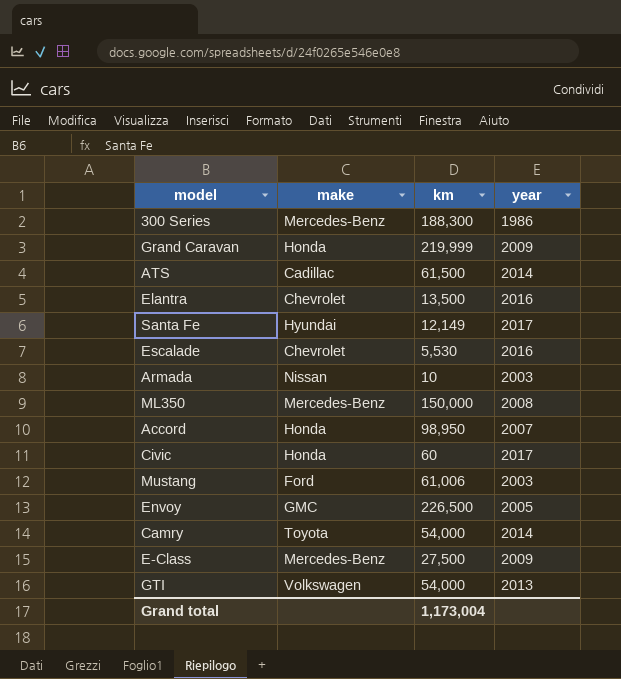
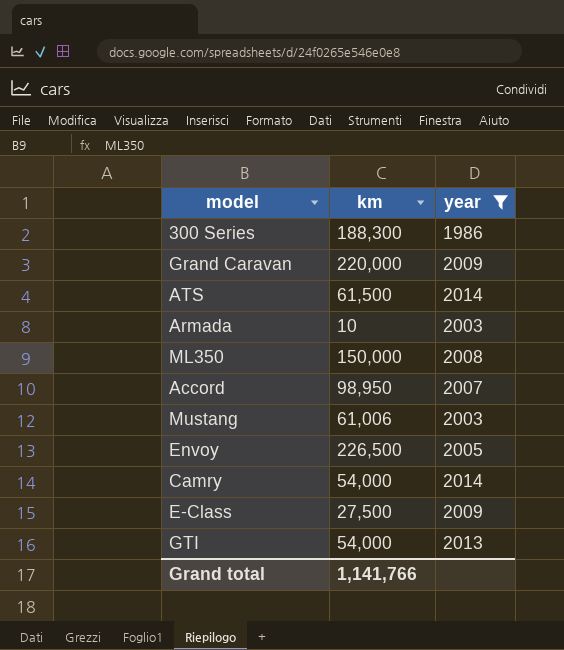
filter: none -> year <= 2014
column make | position: 2 -> none
Grand Caravan | km: 219,999 -> 220,000
Grand total | km: 1,173,004 -> 1,141,766

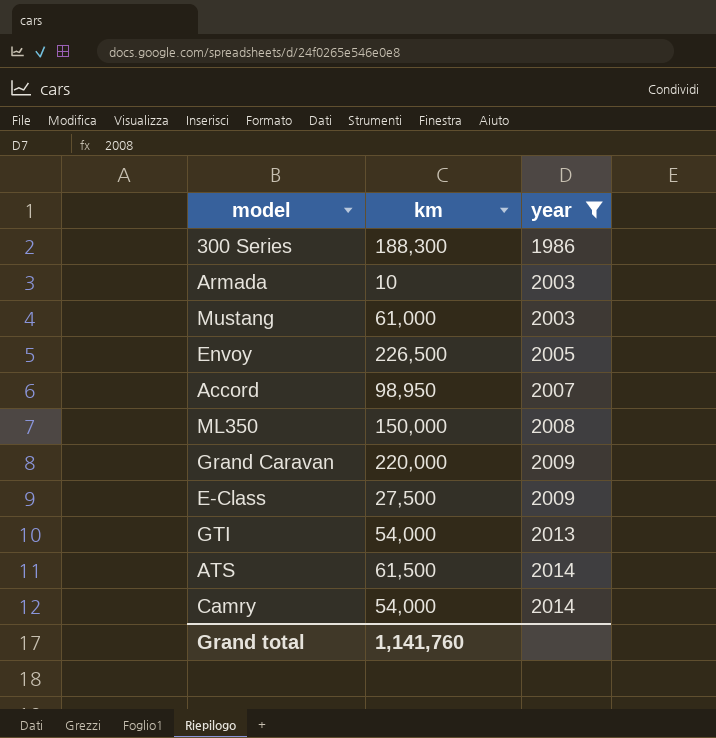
row order: none -> year ascending
Mustang | km: 61,006 -> 61,000
Grand total | km: 1,141,766 -> 1,141,760

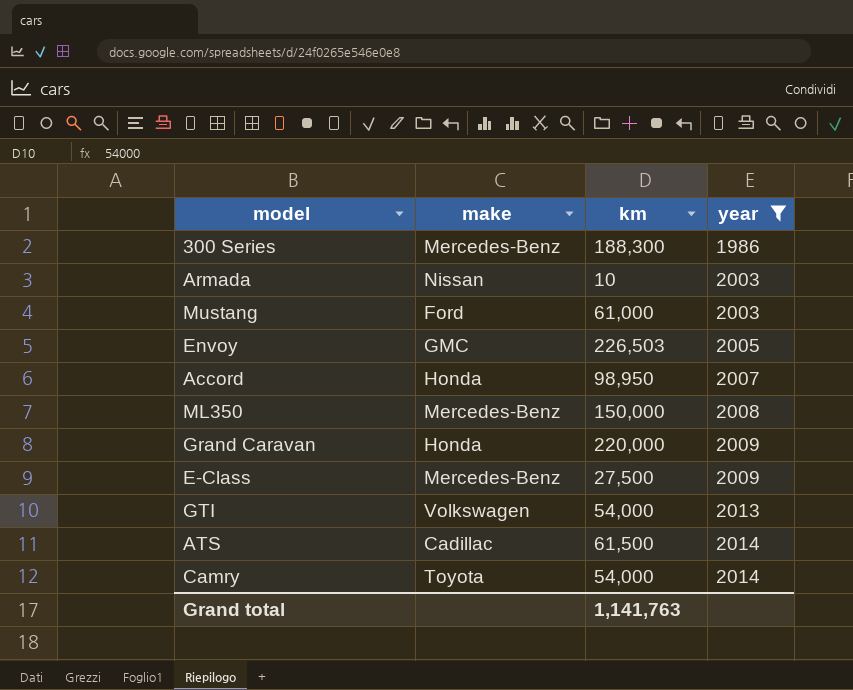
column make | position: none -> 2
Envoy | km: 226,500 -> 226,503
Grand total | km: 1,141,760 -> 1,141,763

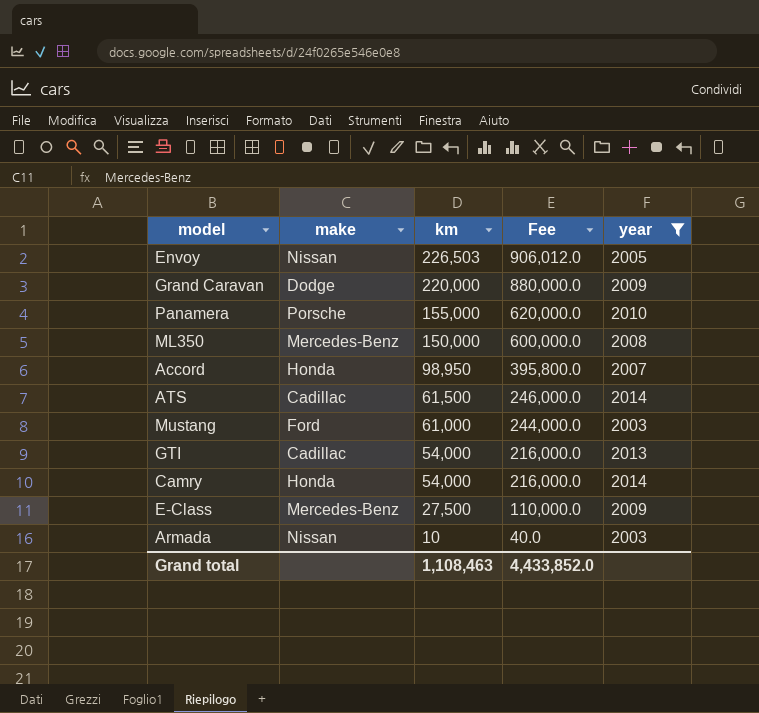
row order: year ascending -> km descending
column Fee | formula: none -> [km] * 4
row 300 Series: Mercedes-Benz | 188,300 | 1986 -> none
Envoy | make: GMC -> Nissan
Grand Caravan | make: Honda -> Dodge
row Panamera: none -> Porsche | 155,000 | 620,000.0 | 2010
GTI | make: Volkswagen -> Cadillac
Camry | make: Toyota -> Honda
Grand total | km: 1,141,763 -> 1,108,463

